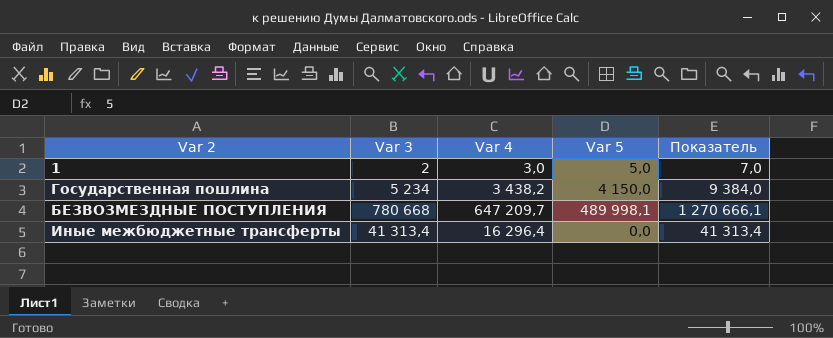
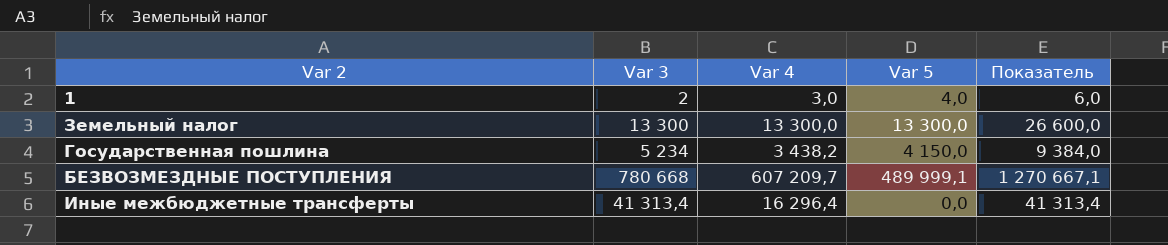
1 | Var 5: 5,0 -> 4,0
1 | Показатель: 7,0 -> 6,0
row Земельный налог: none -> 13 300 | 13 300,0 | 13 300,0 | 26 600,0
БЕЗВОЗМЕЗДНЫЕ ПОСТУПЛЕНИЯ | Var 4: 647 209,7 -> 607 209,7
БЕЗВОЗМЕЗДНЫЕ ПОСТУПЛЕНИЯ | Var 5: 489 998,1 -> 489 999,1
БЕЗВОЗМЕЗДНЫЕ ПОСТУПЛЕНИЯ | Показатель: 1 270 666,1 -> 1 270 667,1

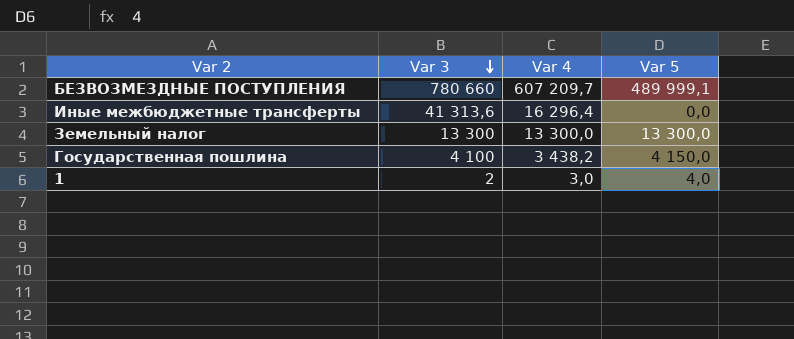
row order: none -> Var 3 descending
column Показатель | formula: [Var 3] + [Var 5] -> none
БЕЗВОЗМЕЗДНЫЕ ПОСТУПЛЕНИЯ | Var 3: 780 668 -> 780 660
Иные межбюджетные трансферты | Var 3: 41 313,4 -> 41 313,6
Государственная пошлина | Var 3: 5 234 -> 4 100

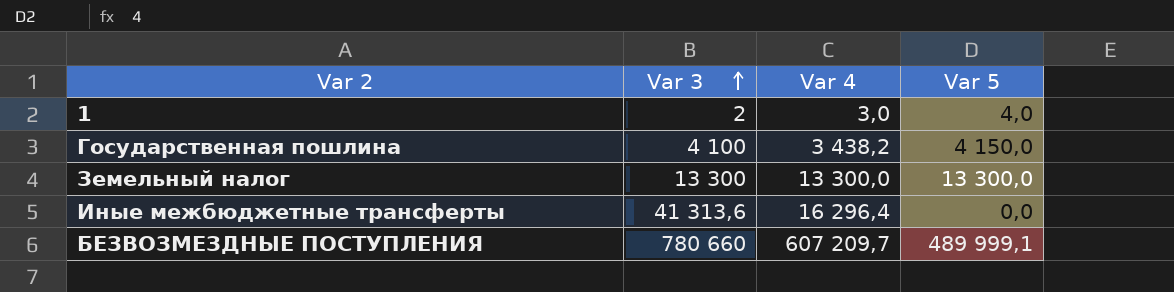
row order: Var 3 descending -> Var 3 ascending

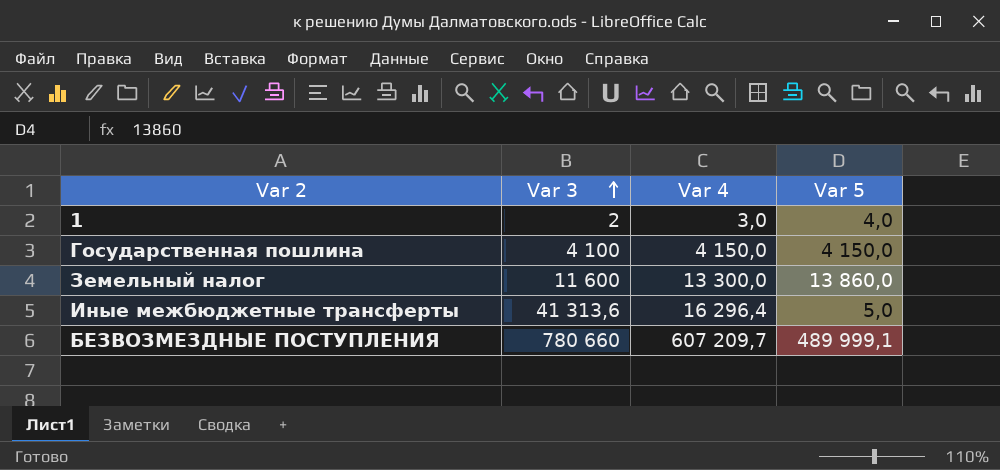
Государственная пошлина | Var 4: 3 438,2 -> 4 150,0
Земельный налог | Var 3: 13 300 -> 11 600
Земельный налог | Var 5: 13 300,0 -> 13 860,0
Иные межбюджетные трансферты | Var 5: 0,0 -> 5,0

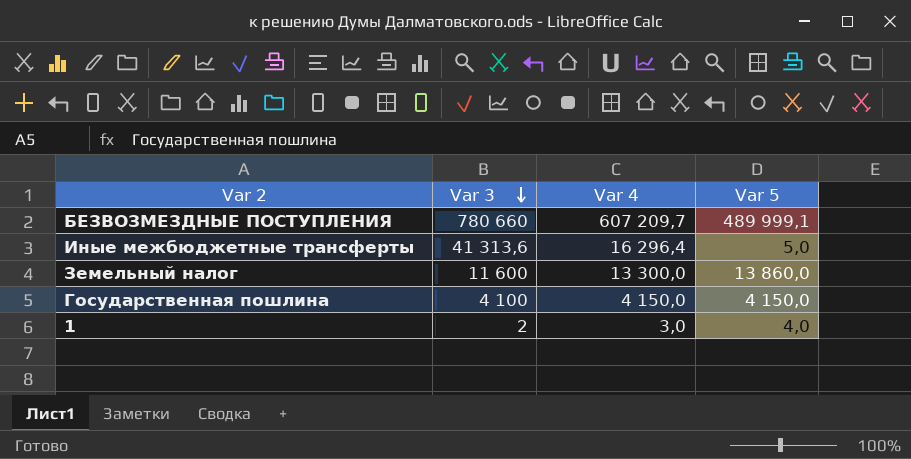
row order: Var 3 ascending -> Var 3 descending

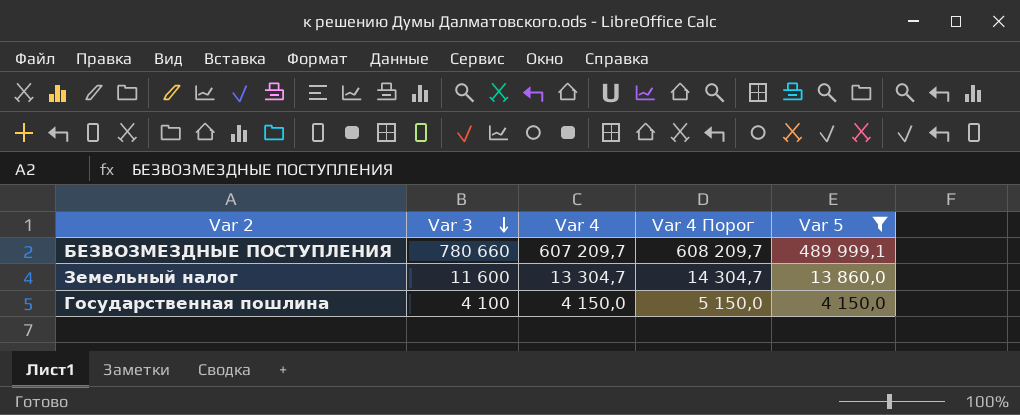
filter: none -> Var 5 >= 4 150,0
column Var 4 Порог | formula: none -> [Var 4] + 1000
Земельный налог | Var 4: 13 300,0 -> 13 304,7

